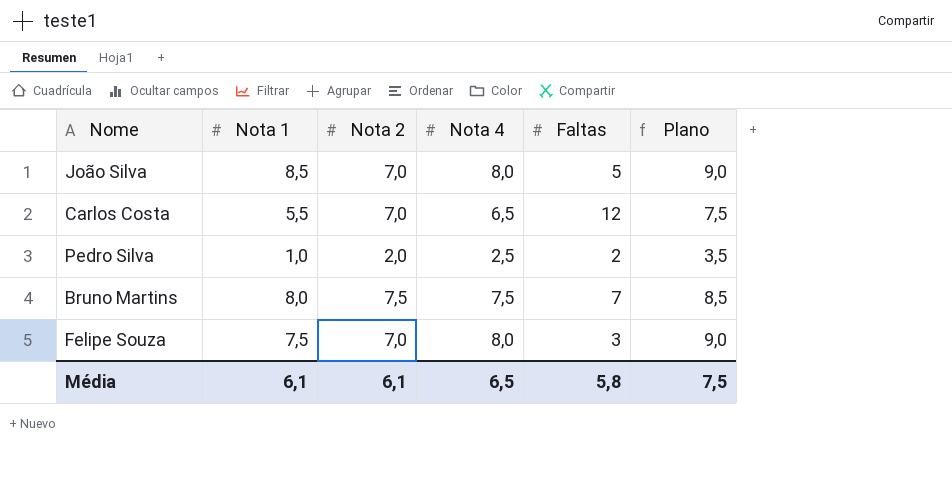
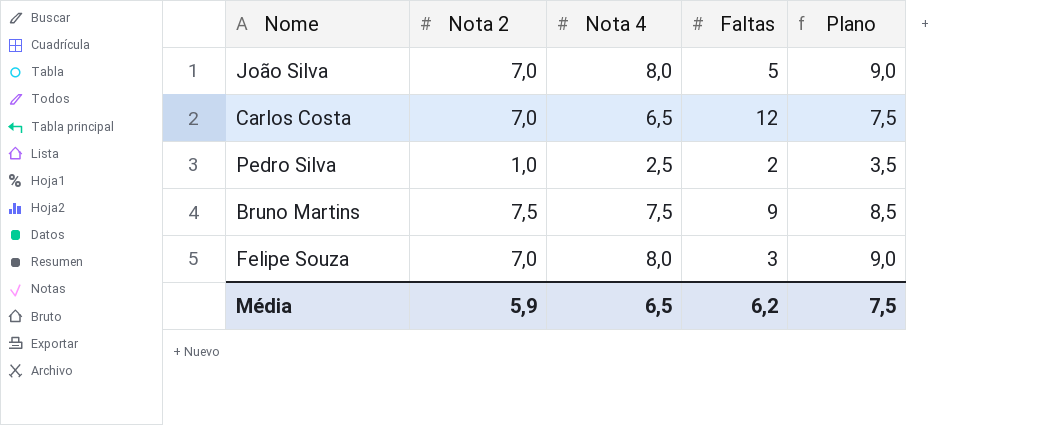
column Nota 1 | position: 2 -> none
Pedro Silva | Nota 2: 2,0 -> 1,0
Bruno Martins | Faltas: 7 -> 9
Média | Nota 2: 6,1 -> 5,9
Média | Faltas: 5,8 -> 6,2

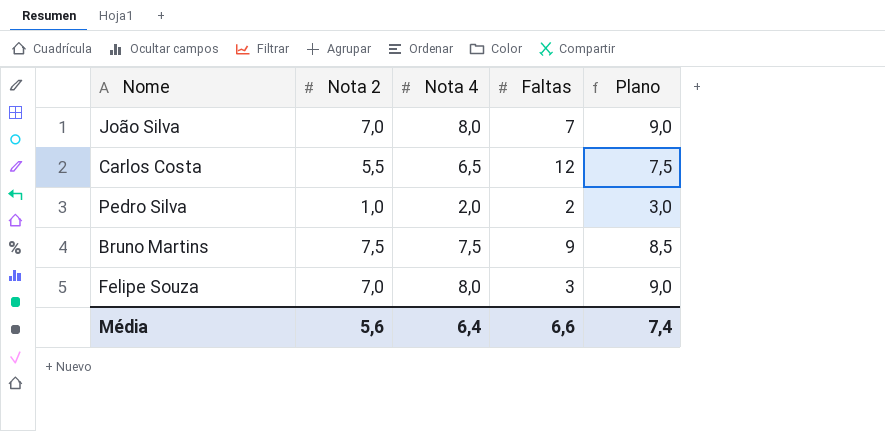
João Silva | Faltas: 5 -> 7
Carlos Costa | Nota 2: 7,0 -> 5,5
Pedro Silva | Nota 4: 2,5 -> 2,0
Pedro Silva | Plano: 3,5 -> 3,0
Média | Nota 2: 5,9 -> 5,6
Média | Nota 4: 6,5 -> 6,4
Média | Faltas: 6,2 -> 6,6
Média | Plano: 7,5 -> 7,4

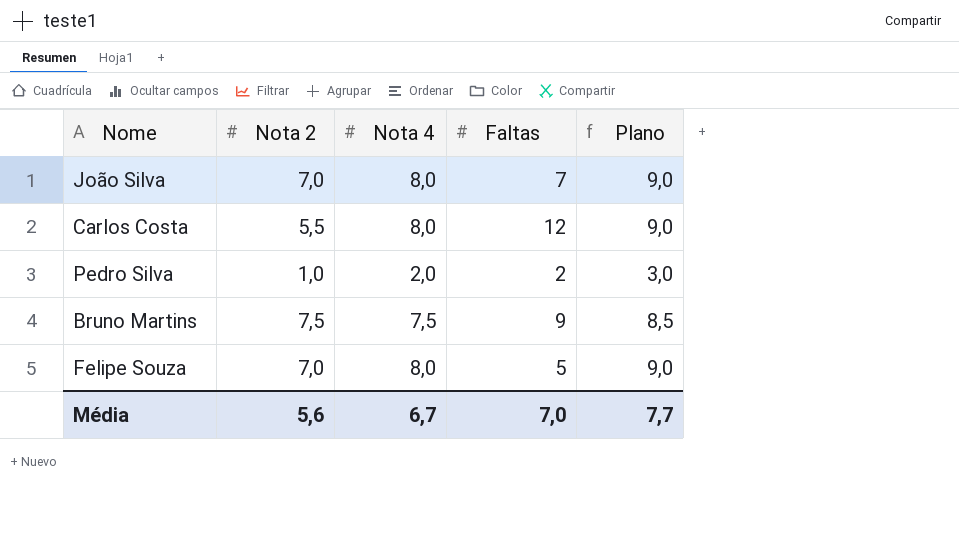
Carlos Costa | Nota 4: 6,5 -> 8,0
Carlos Costa | Plano: 7,5 -> 9,0
Felipe Souza | Faltas: 3 -> 5
Média | Nota 4: 6,4 -> 6,7
Média | Faltas: 6,6 -> 7,0
Média | Plano: 7,4 -> 7,7

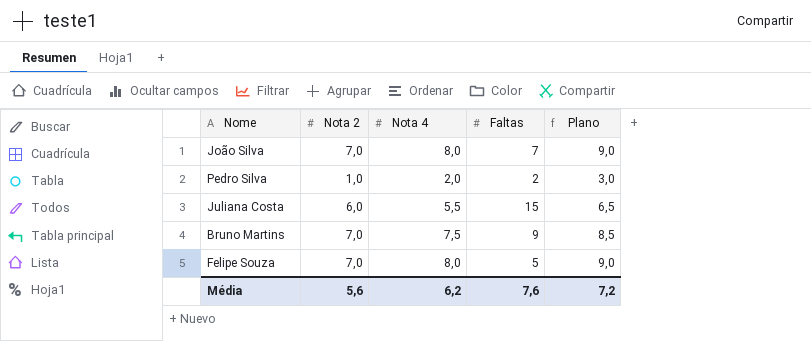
row Carlos Costa: 5,5 | 8,0 | 12 | 9,0 -> none
row Juliana Costa: none -> 6,0 | 5,5 | 15 | 6,5
Bruno Martins | Nota 2: 7,5 -> 7,0
Média | Nota 4: 6,7 -> 6,2
Média | Faltas: 7,0 -> 7,6
Média | Plano: 7,7 -> 7,2

